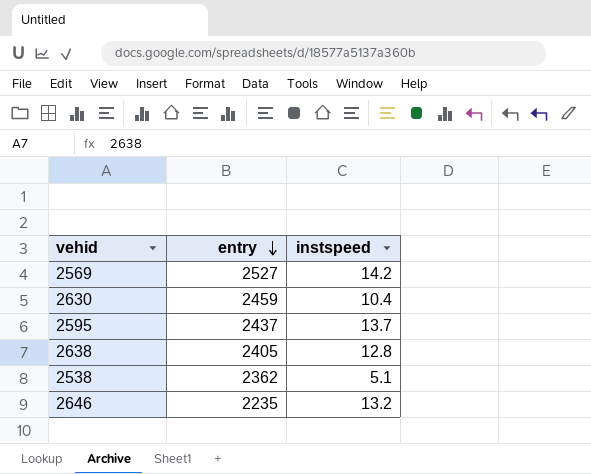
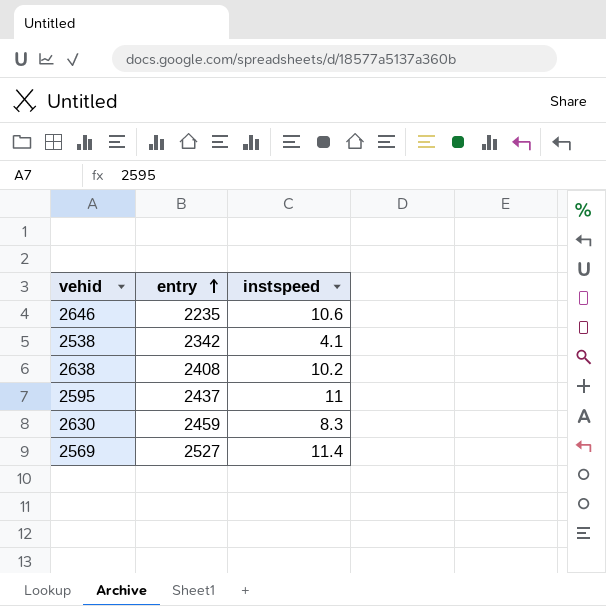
row order: entry descending -> entry ascending
2646 | instspeed: 13.2 -> 10.6
2538 | entry: 2362 -> 2342
2538 | instspeed: 5.1 -> 4.1
2638 | entry: 2405 -> 2408
2638 | instspeed: 12.8 -> 10.2
2595 | instspeed: 13.7 -> 11
2630 | instspeed: 10.4 -> 8.3
2569 | instspeed: 14.2 -> 11.4

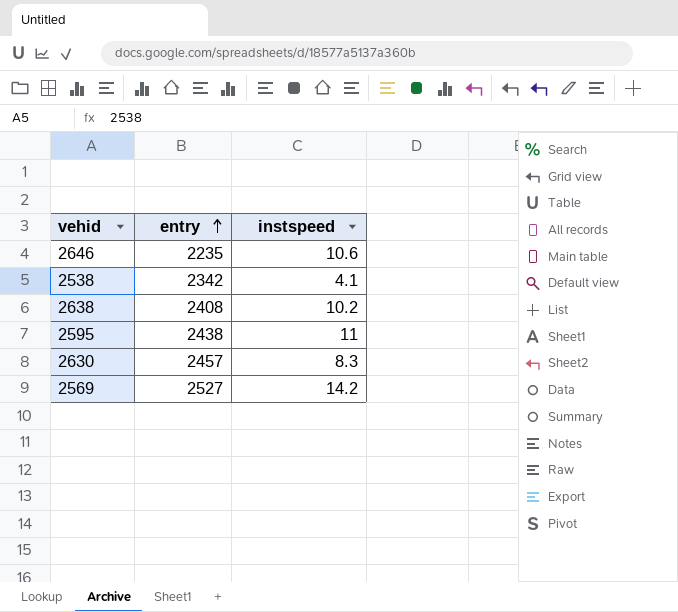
2595 | entry: 2437 -> 2438
2630 | entry: 2459 -> 2457
2569 | instspeed: 11.4 -> 14.2

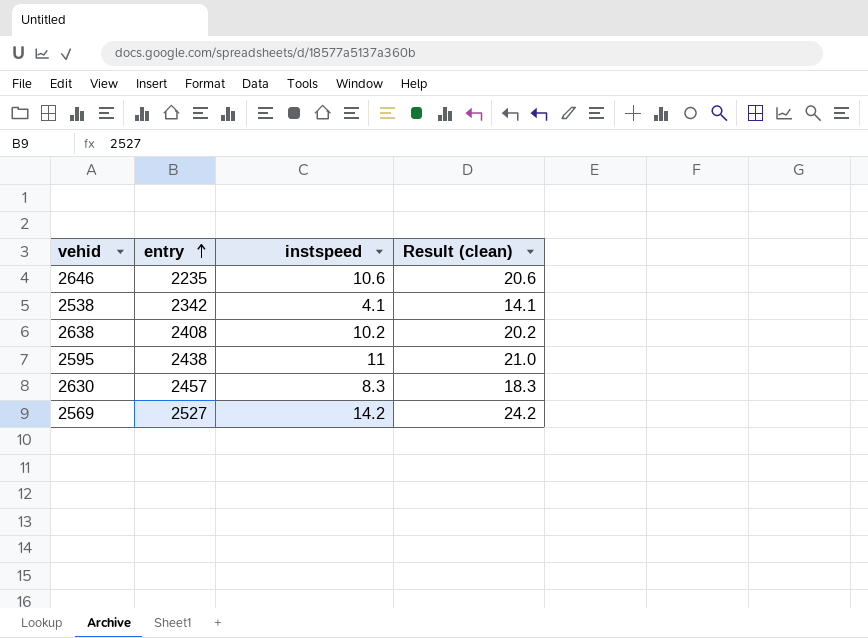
column Result (clean) | formula: none -> [instspeed] + 10

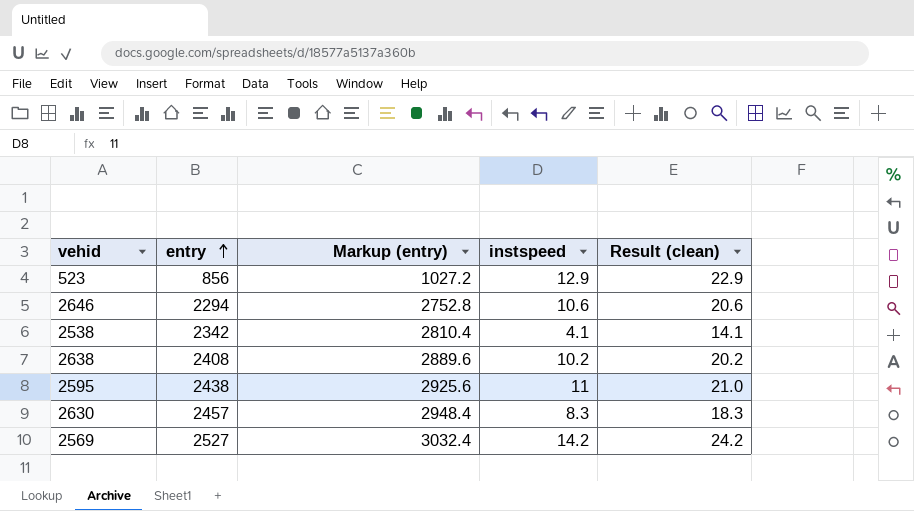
column Markup (entry) | formula: none -> [entry] * 1.2
row 523: none -> 856 | 1027.2 | 12.9 | 22.9
2646 | entry: 2235 -> 2294

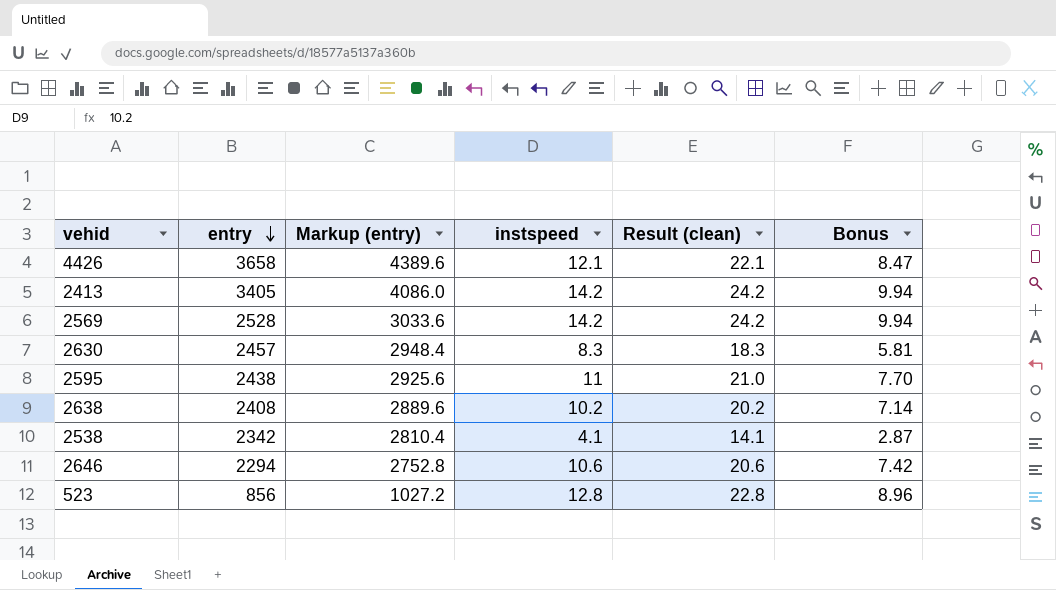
row order: entry ascending -> entry descending
column Bonus | formula: none -> [instspeed] * 0.7
row 4426: none -> 3658 | 4389.6 | 12.1 | 22.1 | 8.47
row 2413: none -> 3405 | 4086.0 | 14.2 | 24.2 | 9.94
2569 | entry: 2527 -> 2528
2569 | Markup (entry): 3032.4 -> 3033.6
523 | instspeed: 12.9 -> 12.8
523 | Result (clean): 22.9 -> 22.8

